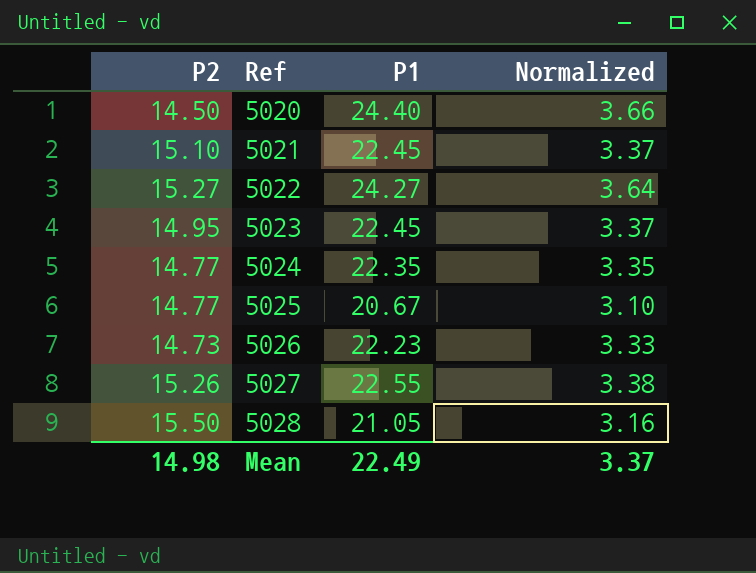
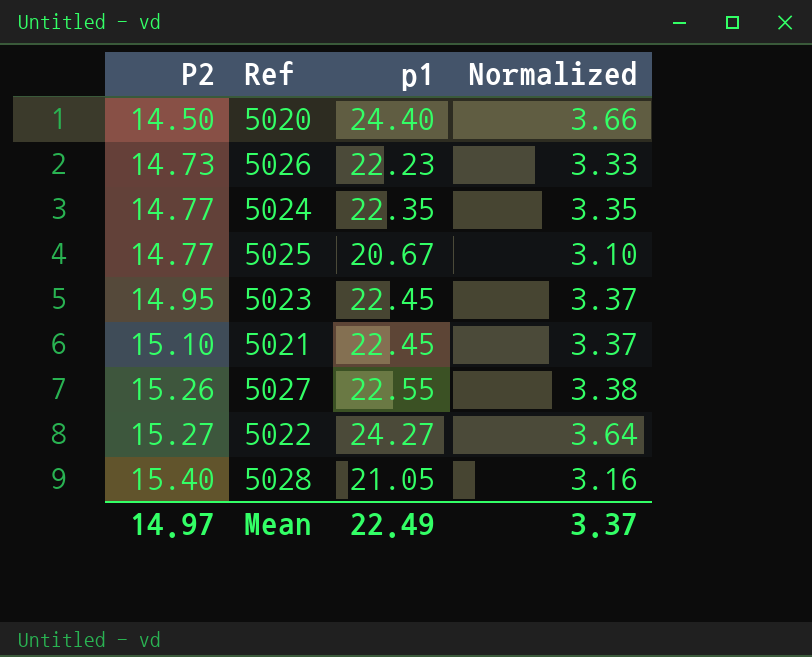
row order: Ref ascending -> P2 ascending
column name: P1 -> p1
5028 | P2: 15.50 -> 15.40
Mean | P2: 14.98 -> 14.97

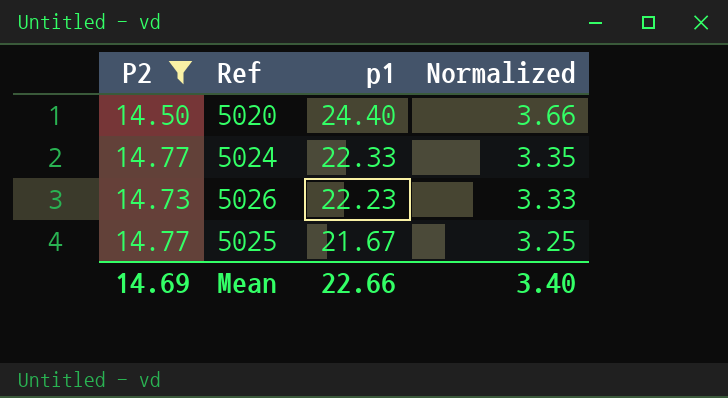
filter: none -> P2 <= 14.77
row order: P2 ascending -> p1 descending
5024 | p1: 22.35 -> 22.33
5025 | p1: 20.67 -> 21.67
5025 | Normalized: 3.10 -> 3.25
Mean | P2: 14.97 -> 14.69
Mean | p1: 22.49 -> 22.66
Mean | Normalized: 3.37 -> 3.40

